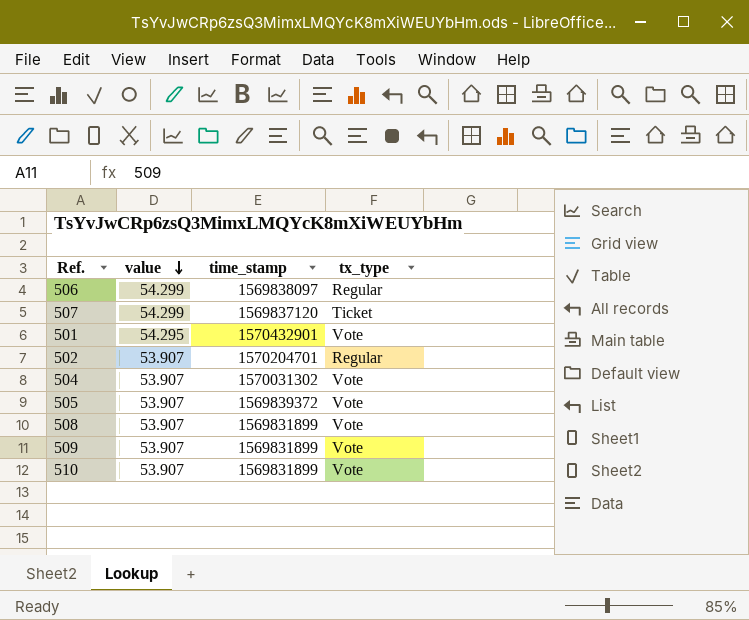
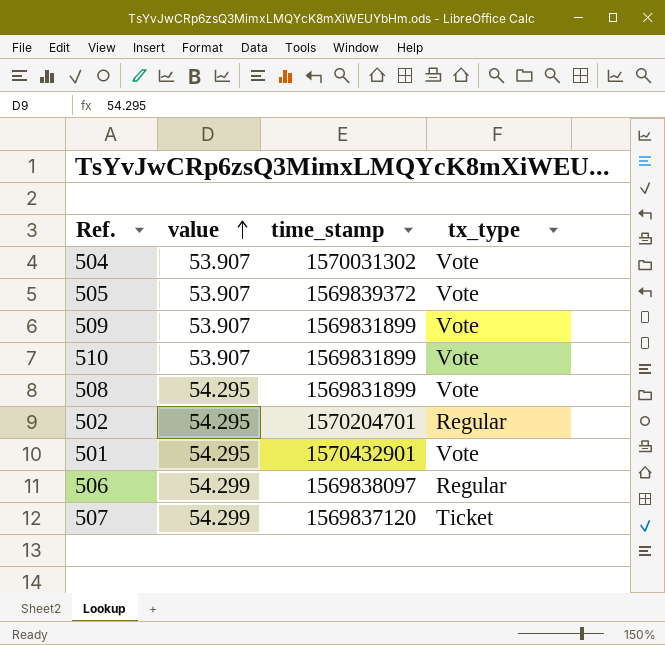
row order: value descending -> value ascending
508 | value: 53.907 -> 54.295
502 | value: 53.907 -> 54.295

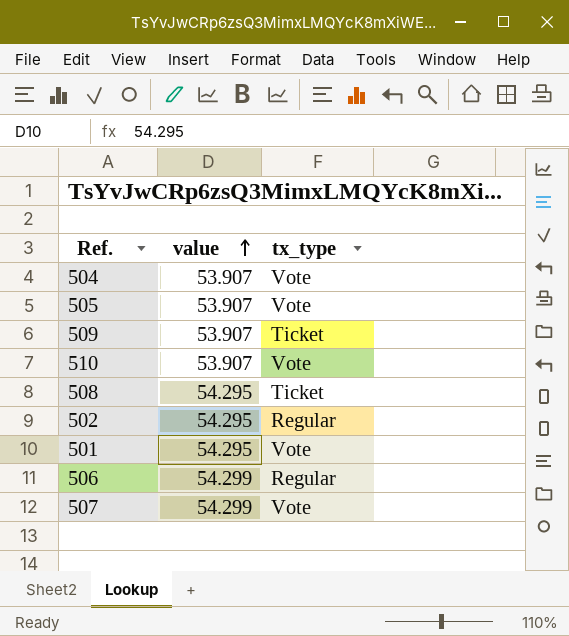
column time_stamp | position: 3 -> none
509 | tx_type: Vote -> Ticket
508 | tx_type: Vote -> Ticket
507 | tx_type: Ticket -> Vote

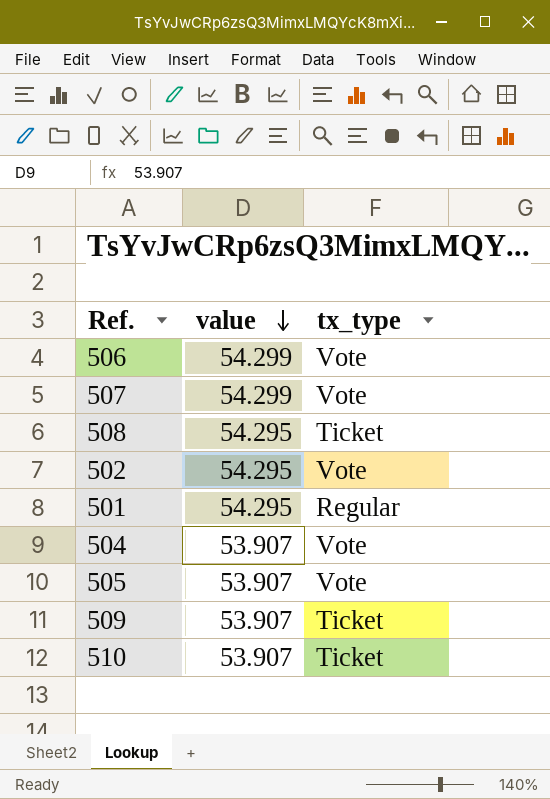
row order: value ascending -> value descending
506 | tx_type: Regular -> Vote
502 | tx_type: Regular -> Vote
501 | tx_type: Vote -> Regular
510 | tx_type: Vote -> Ticket

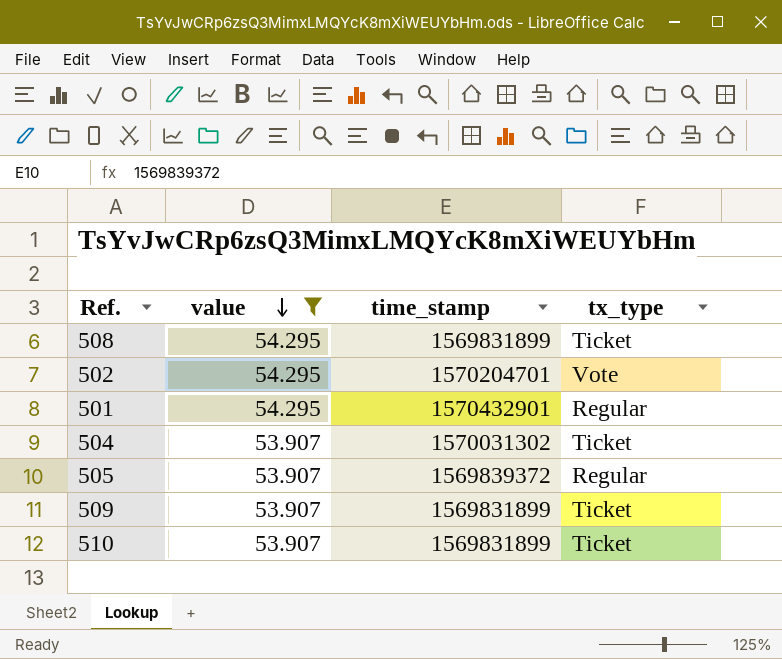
filter: none -> value != 54.299
column time_stamp | position: none -> 3
504 | tx_type: Vote -> Ticket
505 | tx_type: Vote -> Regular

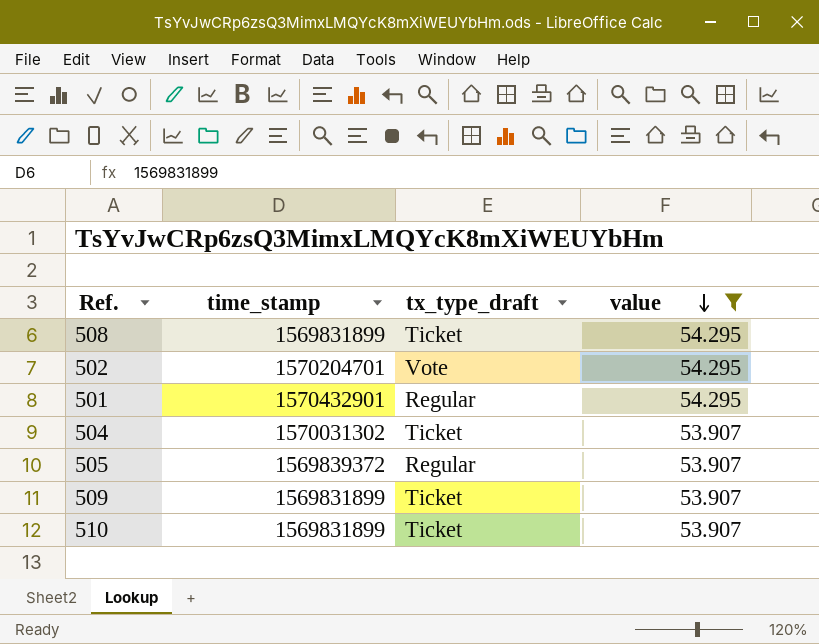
column name: tx_type -> tx_type_draft
column value | position: 2 -> 4

